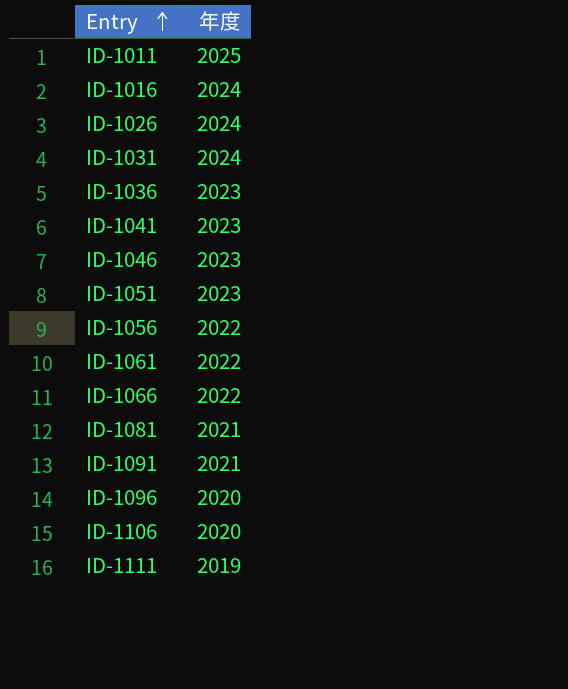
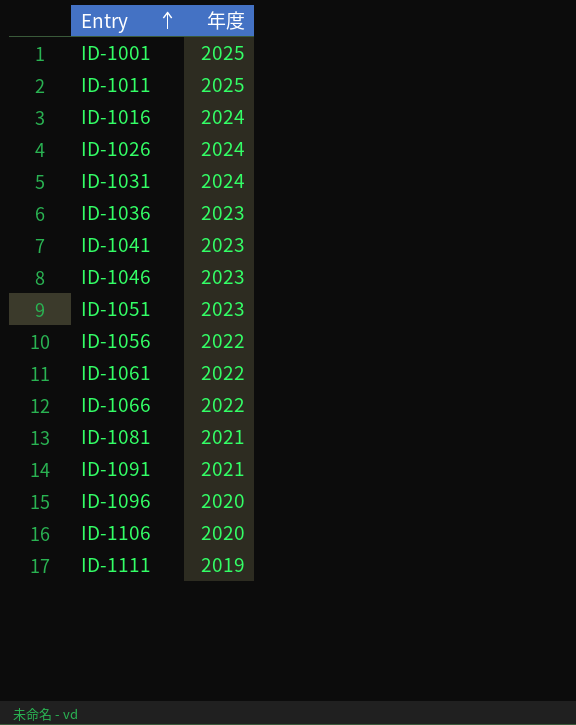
row ID-1001: none -> 2025

